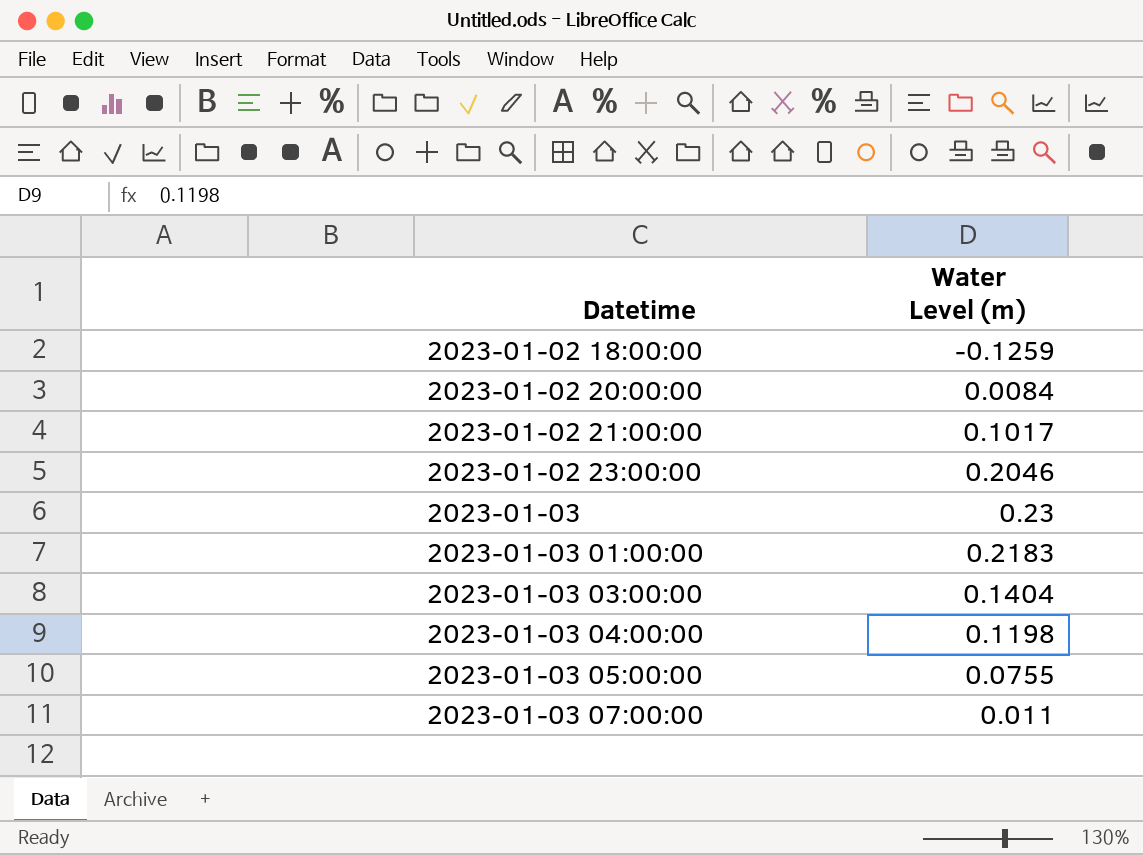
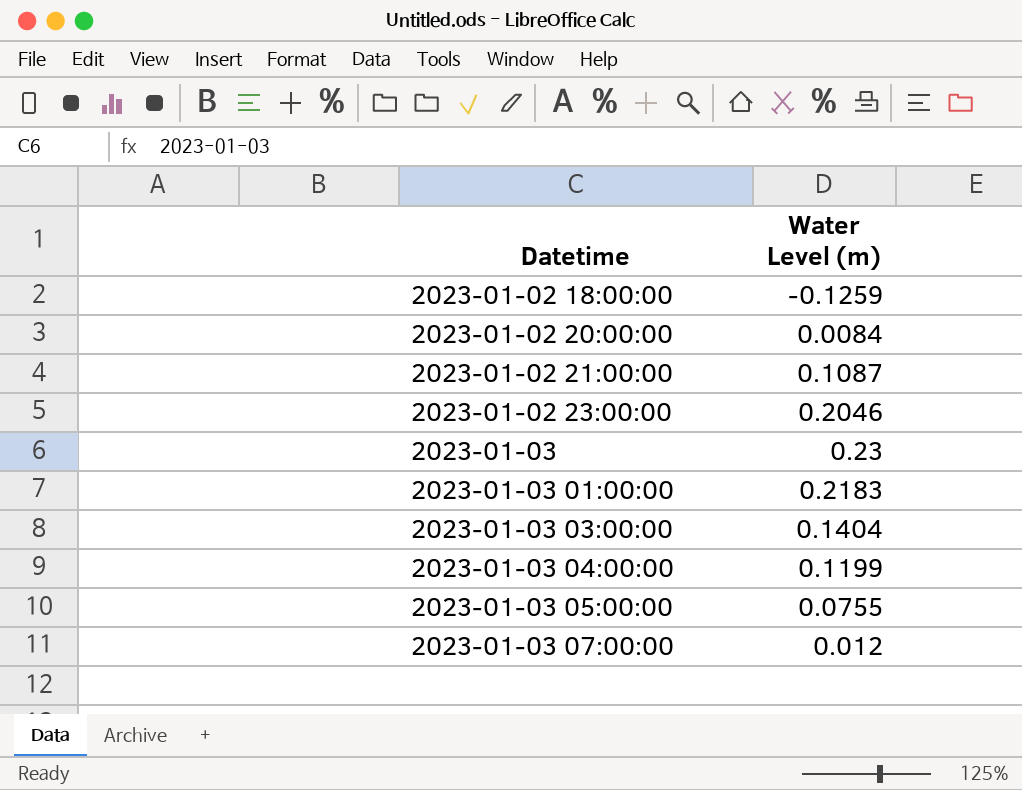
2023-01-02 21:00:00 | Water Level (m): 0.1017 -> 0.1087
2023-01-03 04:00:00 | Water Level (m): 0.1198 -> 0.1199
2023-01-03 07:00:00 | Water Level (m): 0.011 -> 0.012

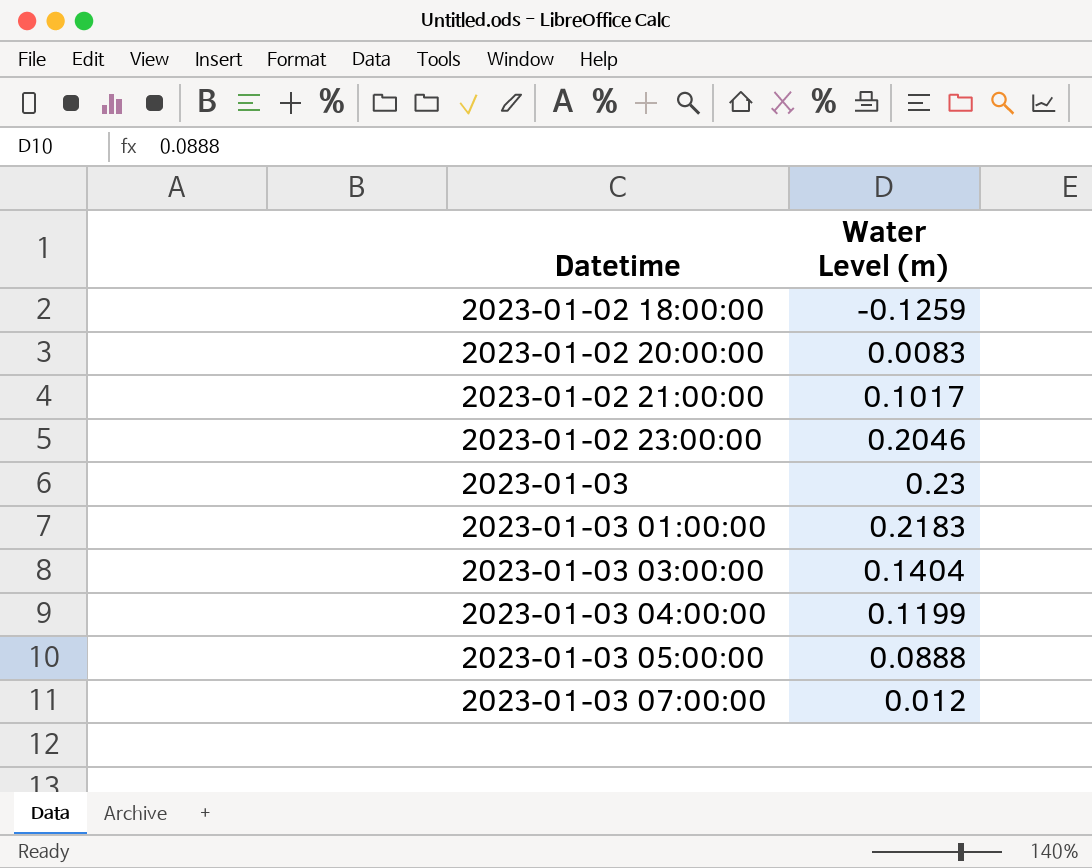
2023-01-02 20:00:00 | Water Level (m): 0.0084 -> 0.0083
2023-01-02 21:00:00 | Water Level (m): 0.1087 -> 0.1017
2023-01-03 05:00:00 | Water Level (m): 0.0755 -> 0.0888

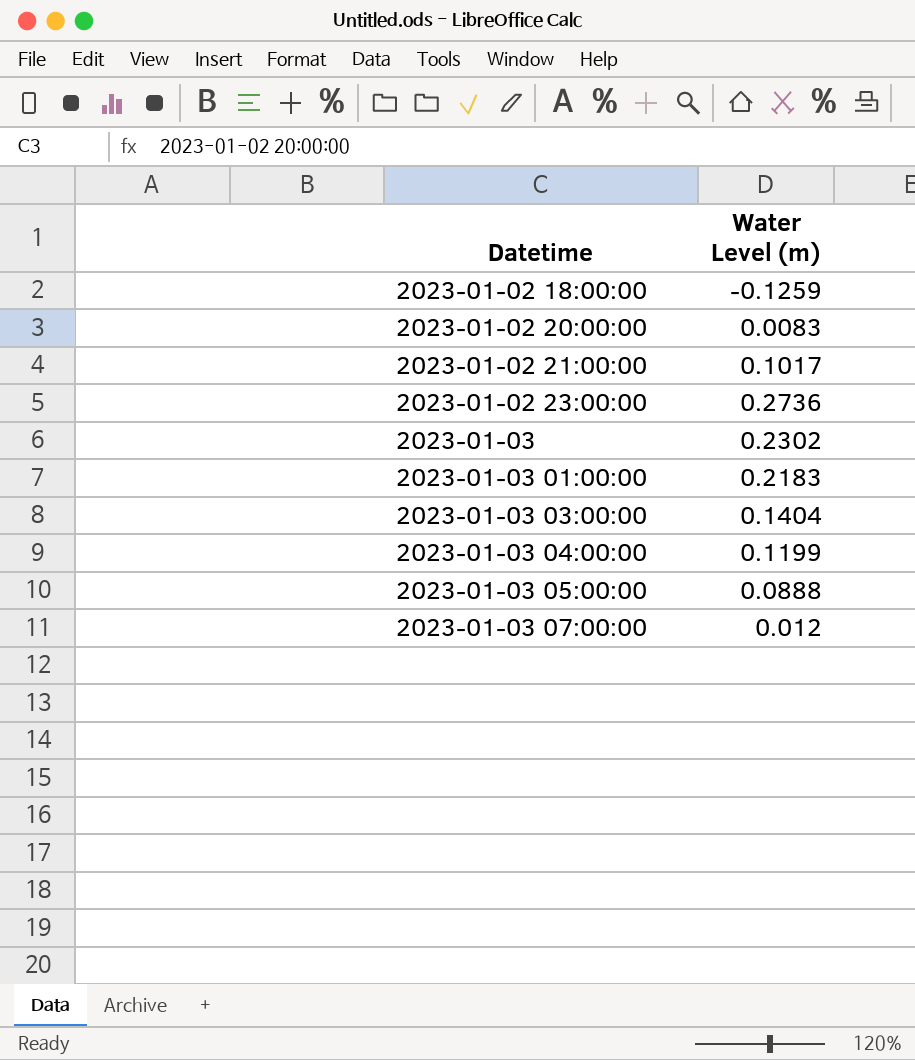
2023-01-02 23:00:00 | Water Level (m): 0.2046 -> 0.2736
2023-01-03 | Water Level (m): 0.23 -> 0.2302

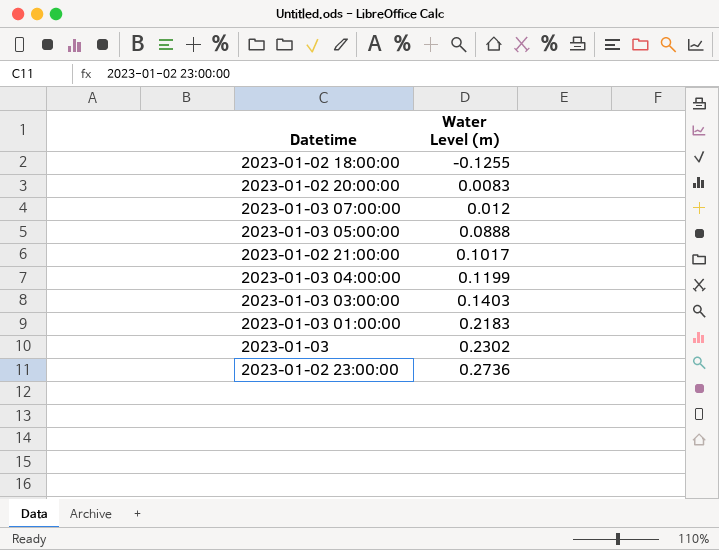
row order: Datetime ascending -> Water Level (m) ascending
2023-01-02 18:00:00 | Water Level (m): -0.1259 -> -0.1255
2023-01-03 03:00:00 | Water Level (m): 0.1404 -> 0.1403

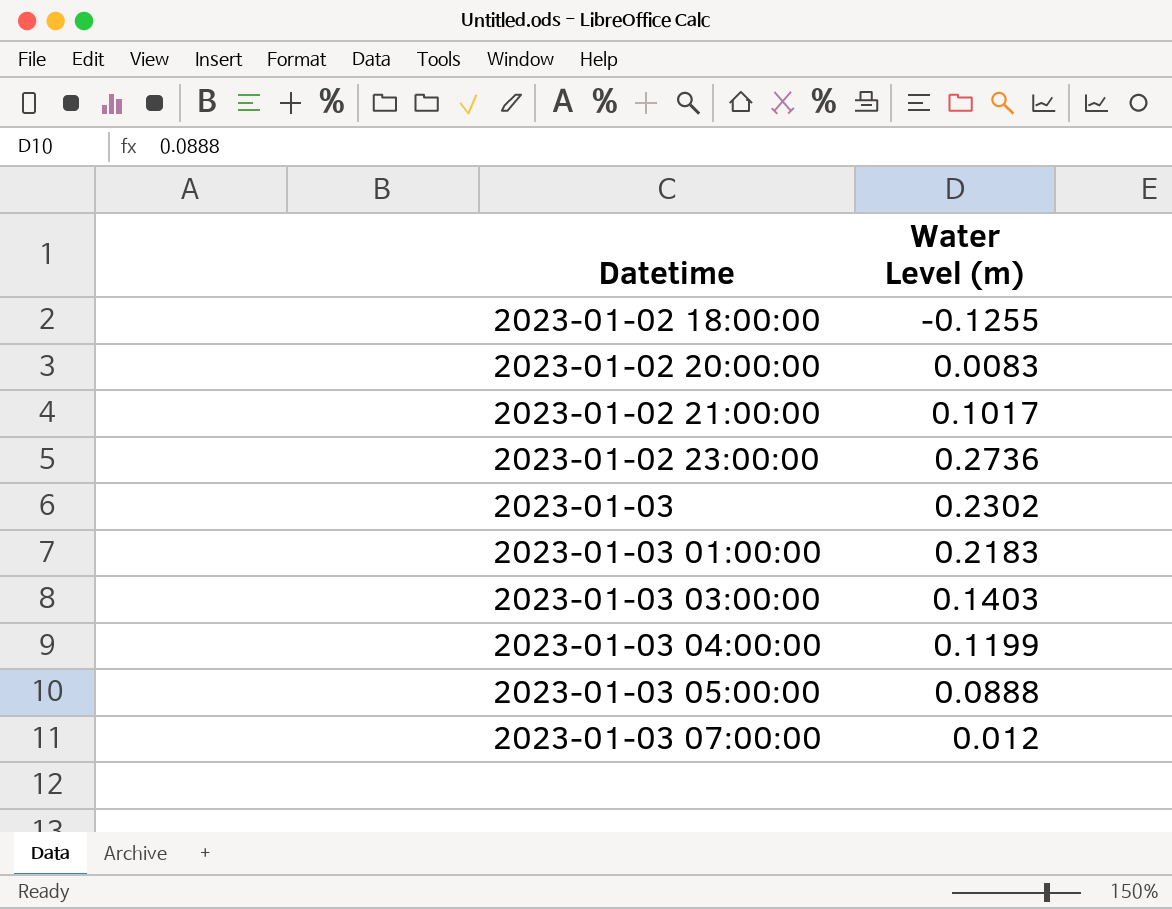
row order: Water Level (m) ascending -> Datetime ascending

